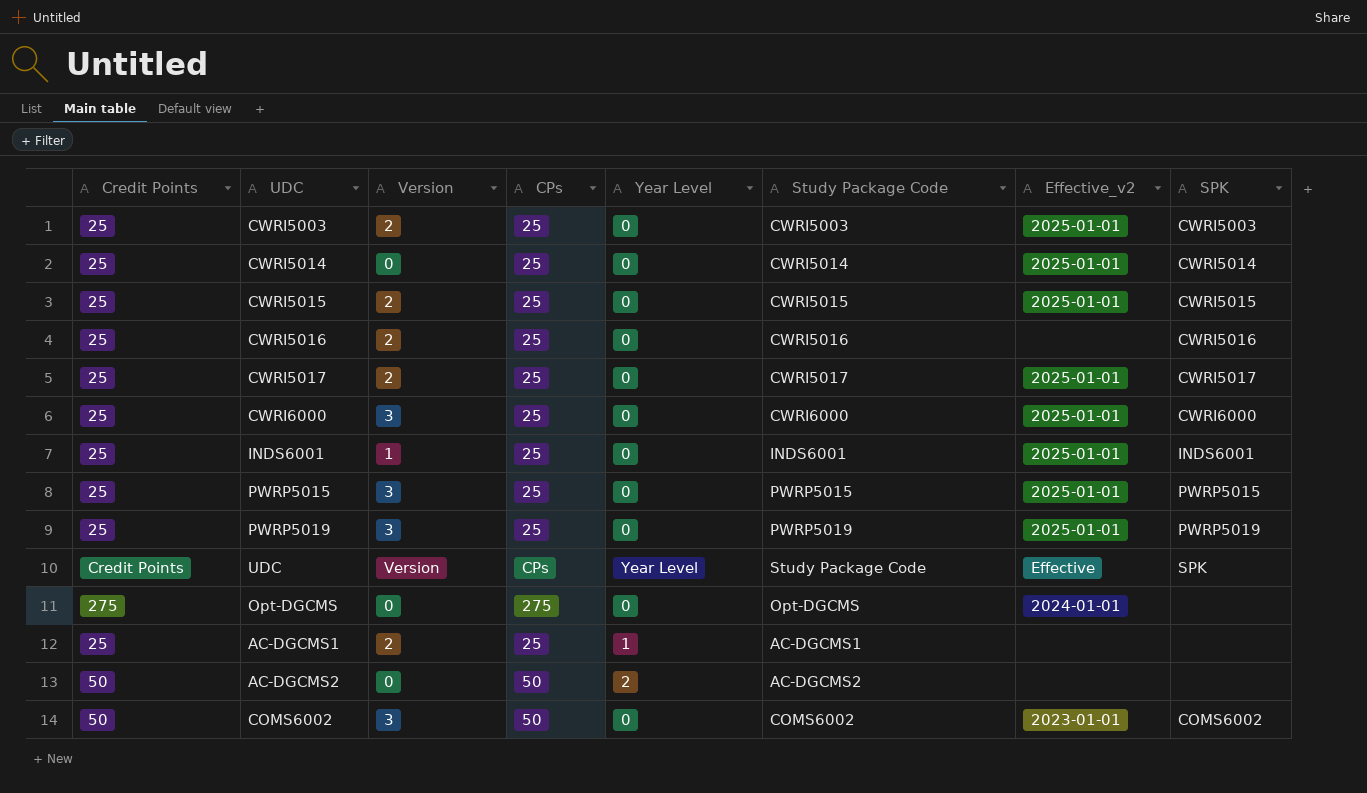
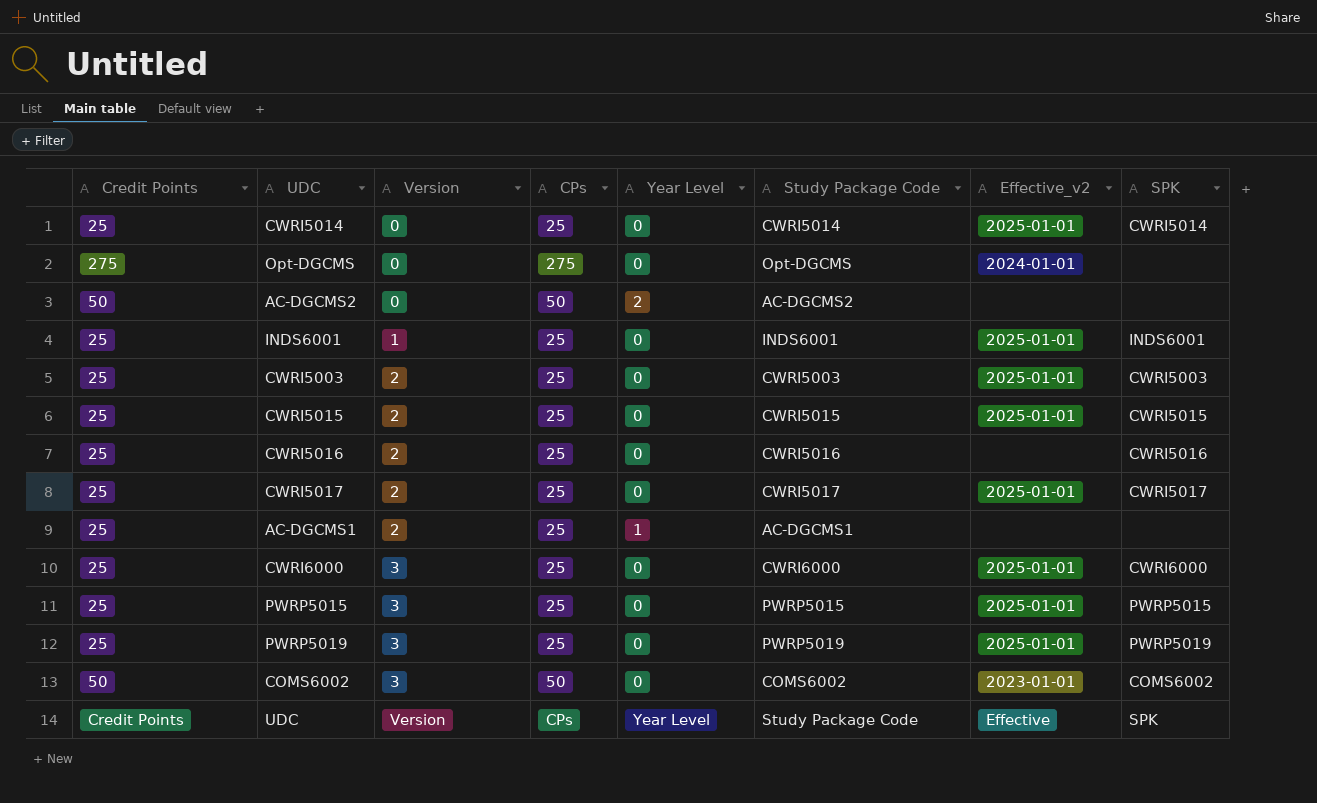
row order: none -> Version ascending

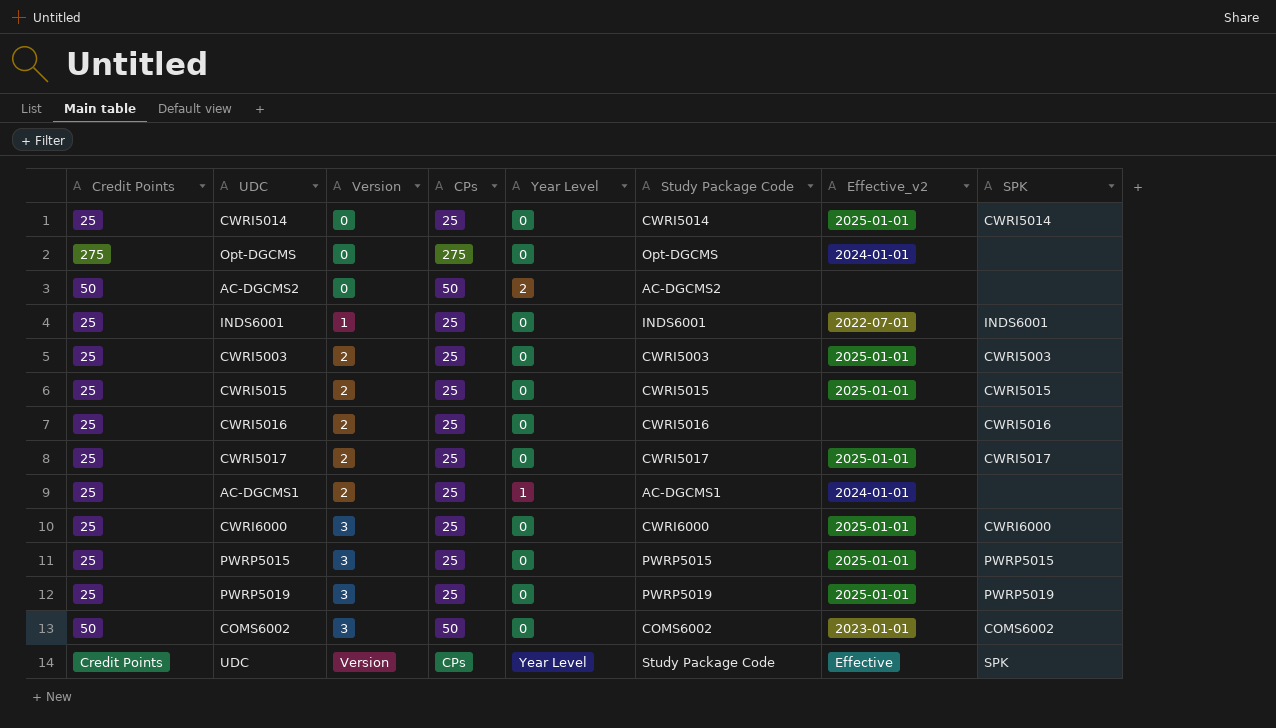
INDS6001 | Effective_v2: 2025-01-01 -> 2022-07-01
AC-DGCMS1 | Effective_v2: none -> 2024-01-01

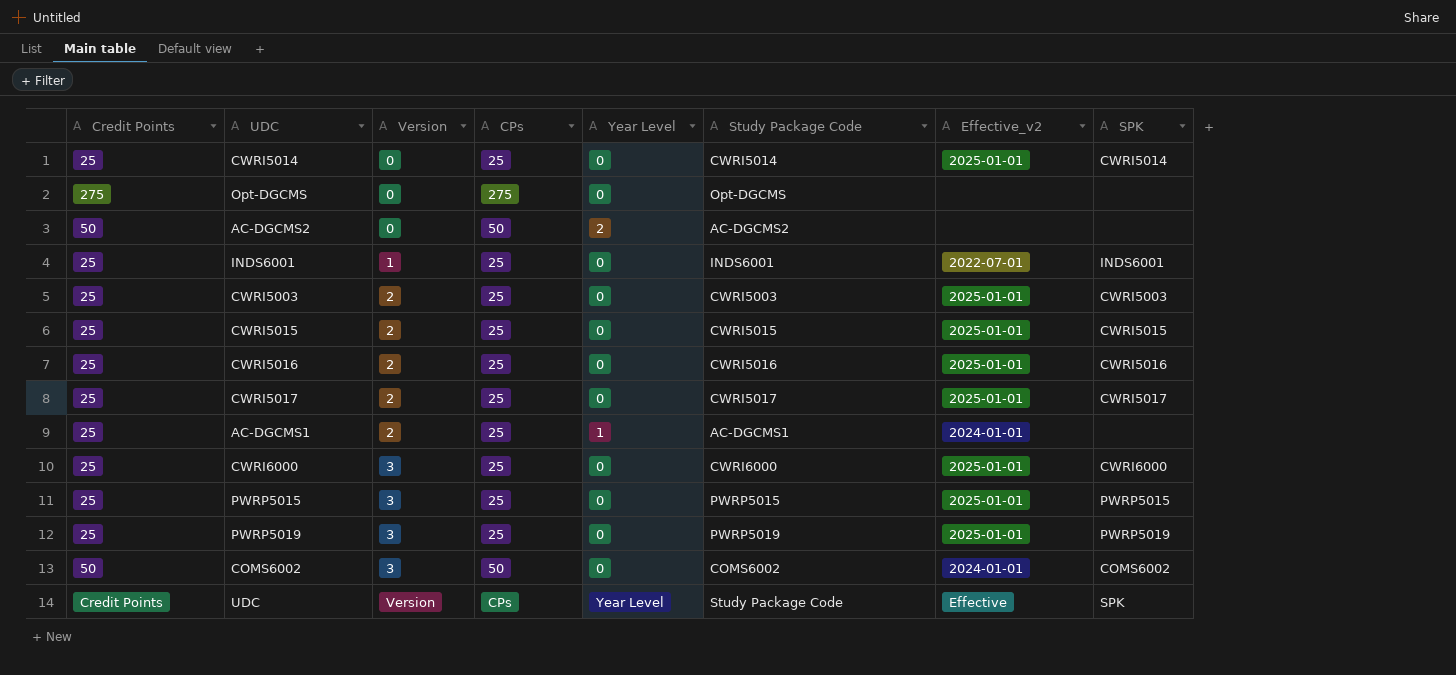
Opt-DGCMS | Effective_v2: 2024-01-01 -> none
CWRI5016 | Effective_v2: none -> 2025-01-01
COMS6002 | Effective_v2: 2023-01-01 -> 2024-01-01

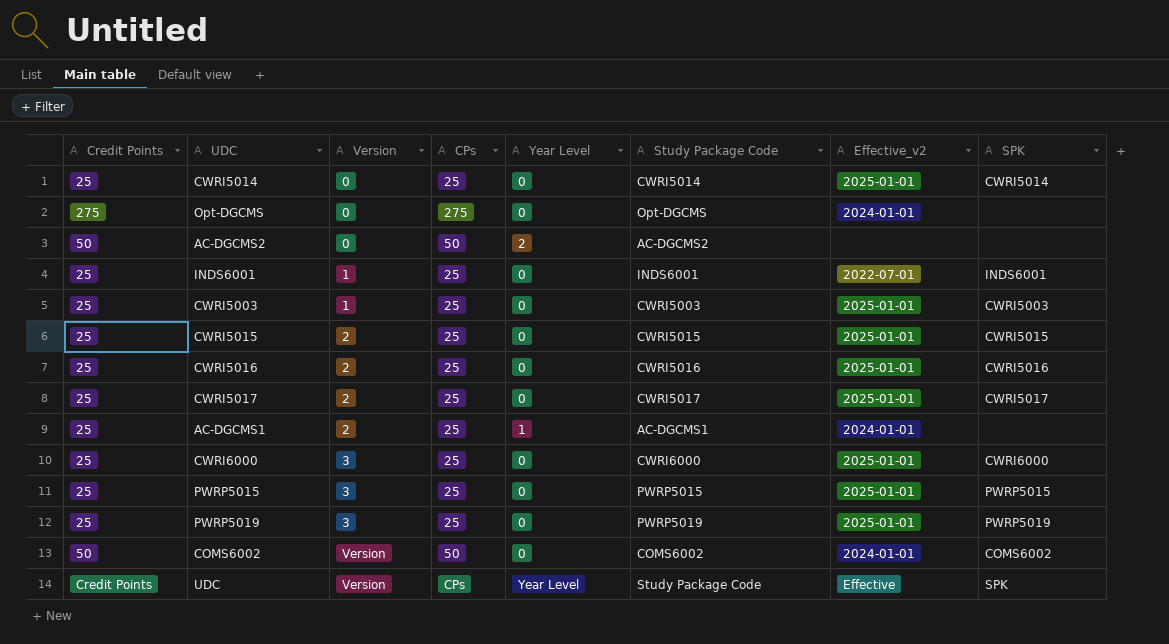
Opt-DGCMS | Effective_v2: none -> 2024-01-01
CWRI5003 | Version: 2 -> 1
COMS6002 | Version: 3 -> Version

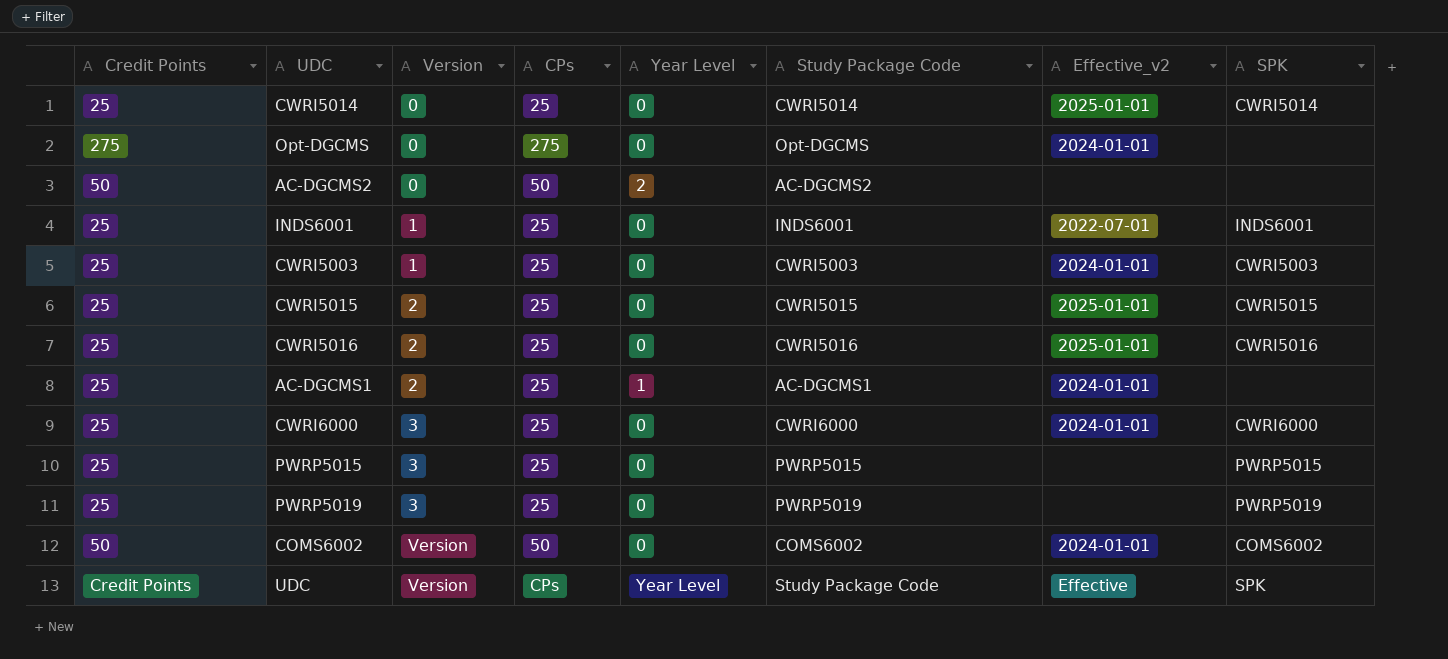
row CWRI5017: 25 | 2 | 25 | 0 | CWRI5017 | 2025-01-01 | CWRI5017 -> none
CWRI5003 | Effective_v2: 2025-01-01 -> 2024-01-01
CWRI6000 | Effective_v2: 2025-01-01 -> 2024-01-01
PWRP5015 | Effective_v2: 2025-01-01 -> none
PWRP5019 | Effective_v2: 2025-01-01 -> none

